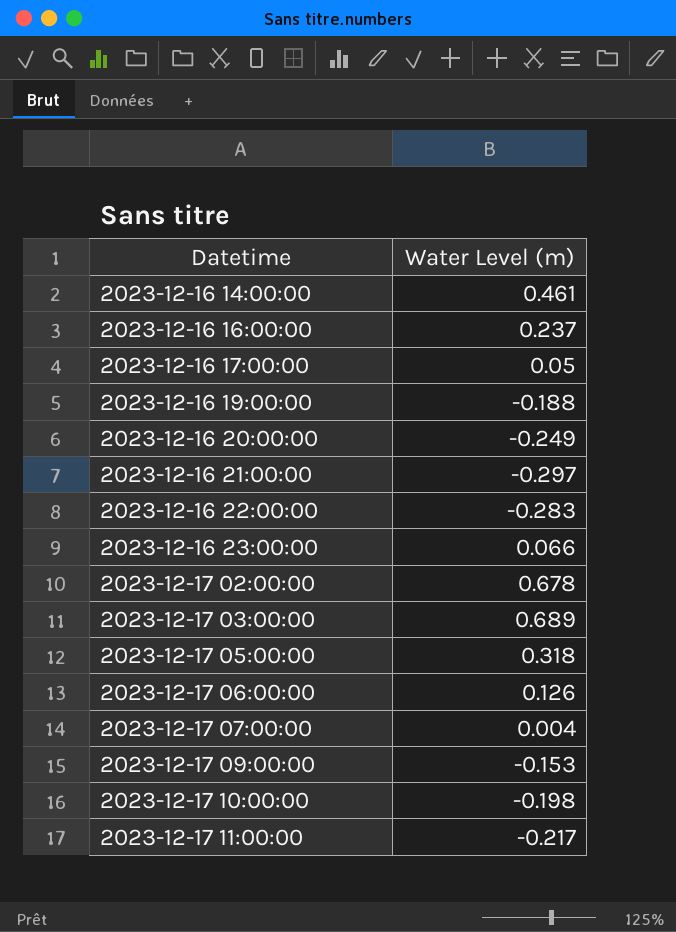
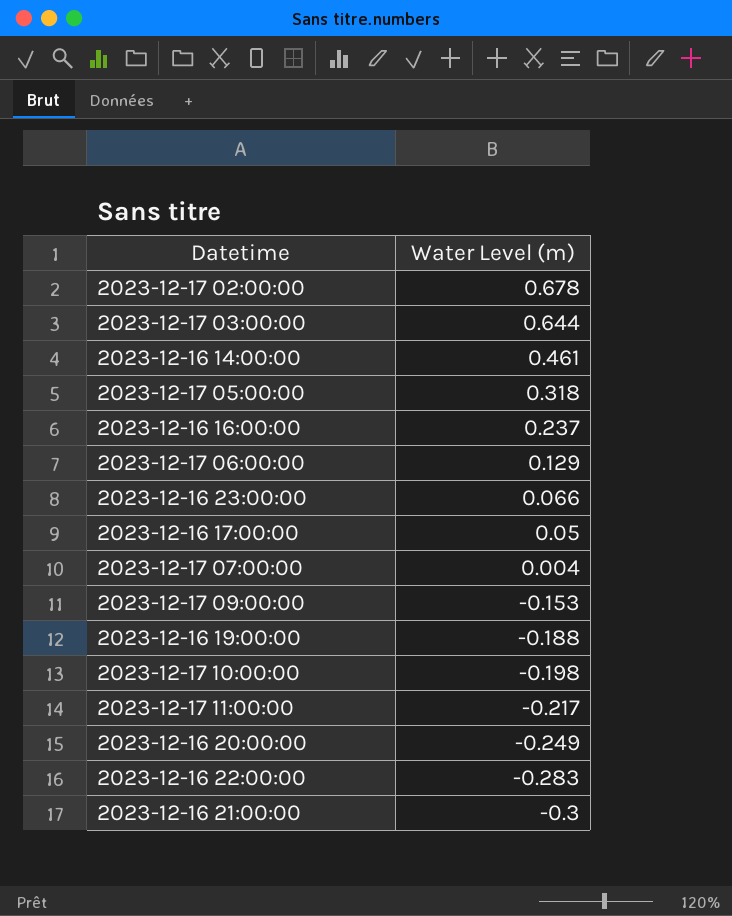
row order: Datetime ascending -> Water Level (m) descending
2023-12-17 03:00:00 | Water Level (m): 0.689 -> 0.644
2023-12-17 06:00:00 | Water Level (m): 0.126 -> 0.129
2023-12-16 21:00:00 | Water Level (m): -0.297 -> -0.3

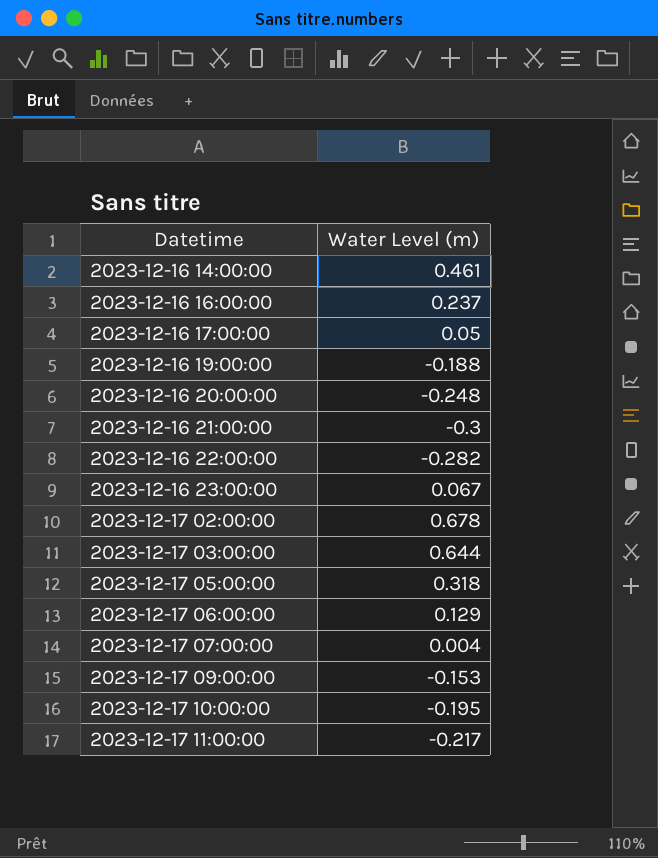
row order: Water Level (m) descending -> Datetime ascending
2023-12-16 20:00:00 | Water Level (m): -0.249 -> -0.248
2023-12-16 22:00:00 | Water Level (m): -0.283 -> -0.282
2023-12-16 23:00:00 | Water Level (m): 0.066 -> 0.067
2023-12-17 10:00:00 | Water Level (m): -0.198 -> -0.195

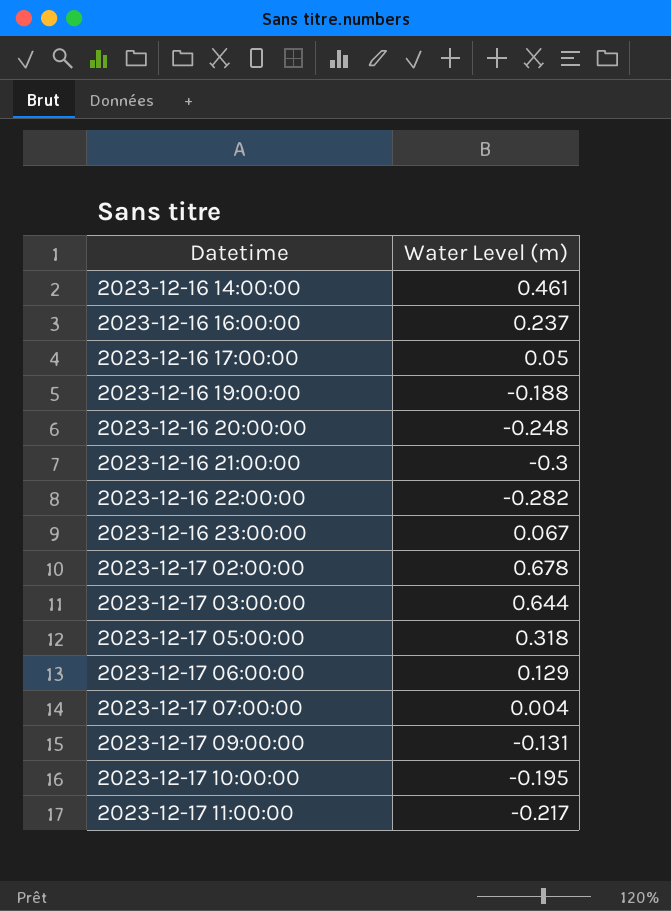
2023-12-17 09:00:00 | Water Level (m): -0.153 -> -0.131

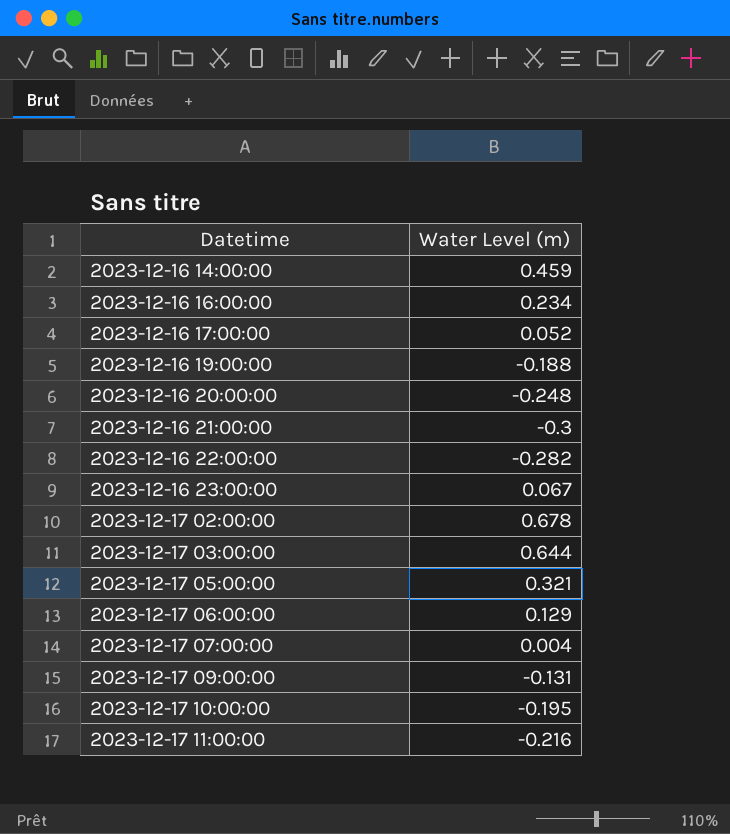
2023-12-16 14:00:00 | Water Level (m): 0.461 -> 0.459
2023-12-16 16:00:00 | Water Level (m): 0.237 -> 0.234
2023-12-16 17:00:00 | Water Level (m): 0.05 -> 0.052
2023-12-17 05:00:00 | Water Level (m): 0.318 -> 0.321
2023-12-17 11:00:00 | Water Level (m): -0.217 -> -0.216

